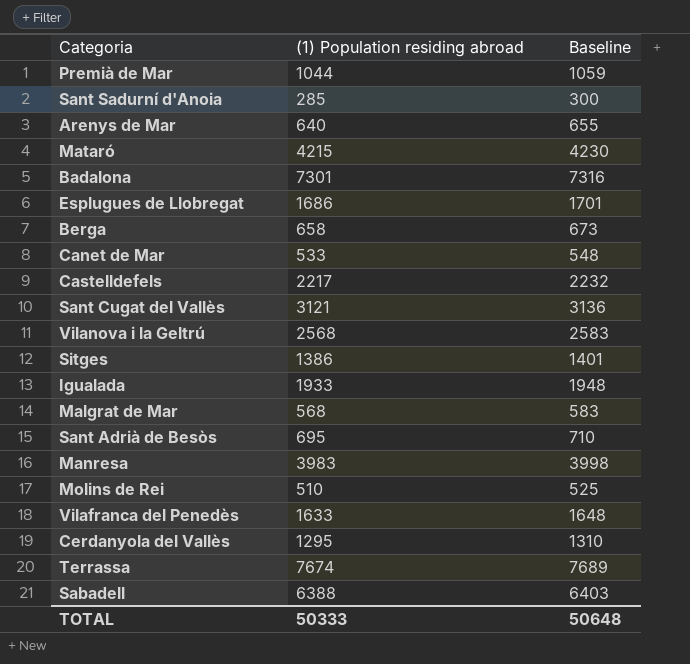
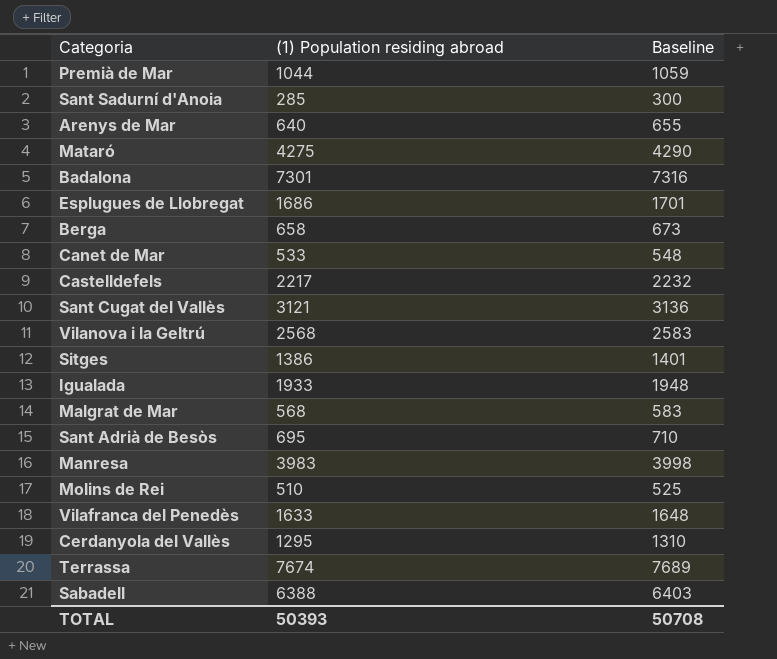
Mataró | (1) Population residing abroad: 4215 -> 4275
Mataró | Baseline: 4230 -> 4290
TOTAL | (1) Population residing abroad: 50333 -> 50393
TOTAL | Baseline: 50648 -> 50708

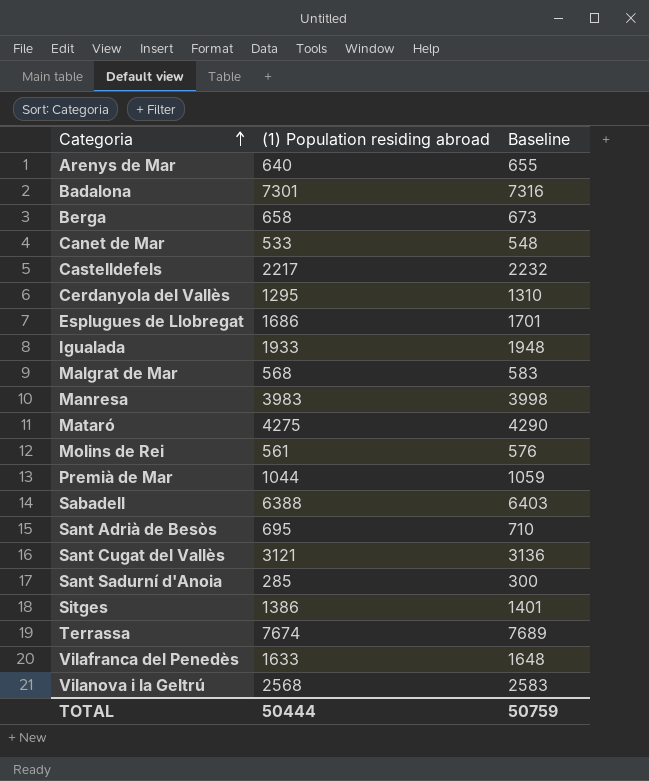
row order: none -> Categoria ascending
Molins de Rei | (1) Population residing abroad: 510 -> 561
Molins de Rei | Baseline: 525 -> 576
TOTAL | (1) Population residing abroad: 50393 -> 50444
TOTAL | Baseline: 50708 -> 50759

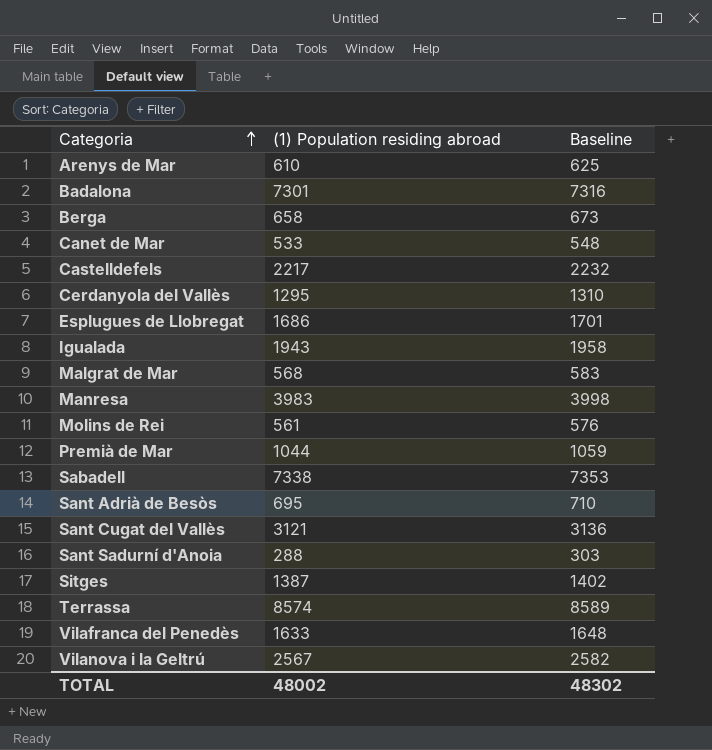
row Mataró: 4275 | 4290 -> none
Arenys de Mar | (1) Population residing abroad: 640 -> 610
Arenys de Mar | Baseline: 655 -> 625
Igualada | (1) Population residing abroad: 1933 -> 1943
Igualada | Baseline: 1948 -> 1958
Sabadell | (1) Population residing abroad: 6388 -> 7338
Sabadell | Baseline: 6403 -> 7353
Sant Sadurní d'Anoia | (1) Population residing abroad: 285 -> 288
Sant Sadurní d'Anoia | Baseline: 300 -> 303
Sitges | (1) Population residing abroad: 1386 -> 1387
Sitges | Baseline: 1401 -> 1402
Terrassa | (1) Population residing abroad: 7674 -> 8574
Terrassa | Baseline: 7689 -> 8589
Vilanova i la Geltrú | (1) Population residing abroad: 2568 -> 2567
Vilanova i la Geltrú | Baseline: 2583 -> 2582
TOTAL | (1) Population residing abroad: 50444 -> 48002
TOTAL | Baseline: 50759 -> 48302

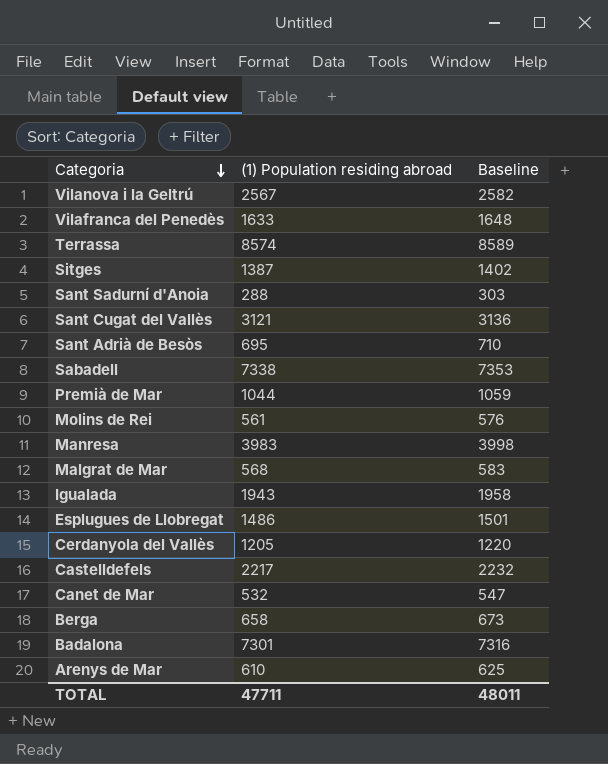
row order: Categoria ascending -> Categoria descending
Esplugues de Llobregat | (1) Population residing abroad: 1686 -> 1486
Esplugues de Llobregat | Baseline: 1701 -> 1501
Cerdanyola del Vallès | (1) Population residing abroad: 1295 -> 1205
Cerdanyola del Vallès | Baseline: 1310 -> 1220
Canet de Mar | (1) Population residing abroad: 533 -> 532
Canet de Mar | Baseline: 548 -> 547
TOTAL | (1) Population residing abroad: 48002 -> 47711
TOTAL | Baseline: 48302 -> 48011

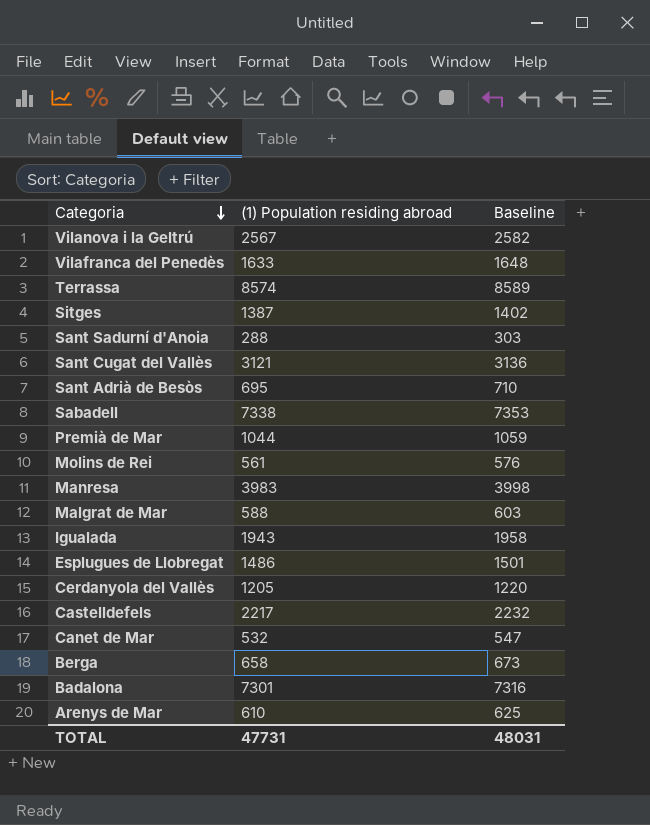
Malgrat de Mar | (1) Population residing abroad: 568 -> 588
Malgrat de Mar | Baseline: 583 -> 603
TOTAL | (1) Population residing abroad: 47711 -> 47731
TOTAL | Baseline: 48011 -> 48031

